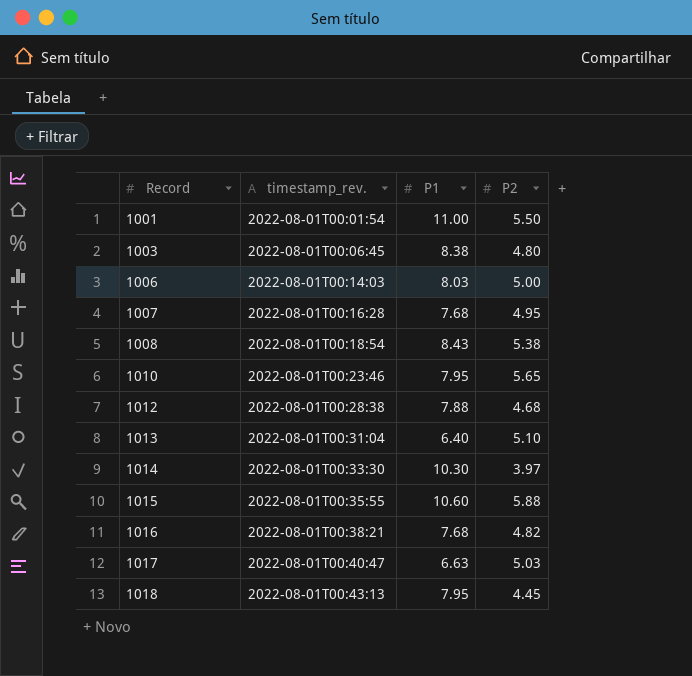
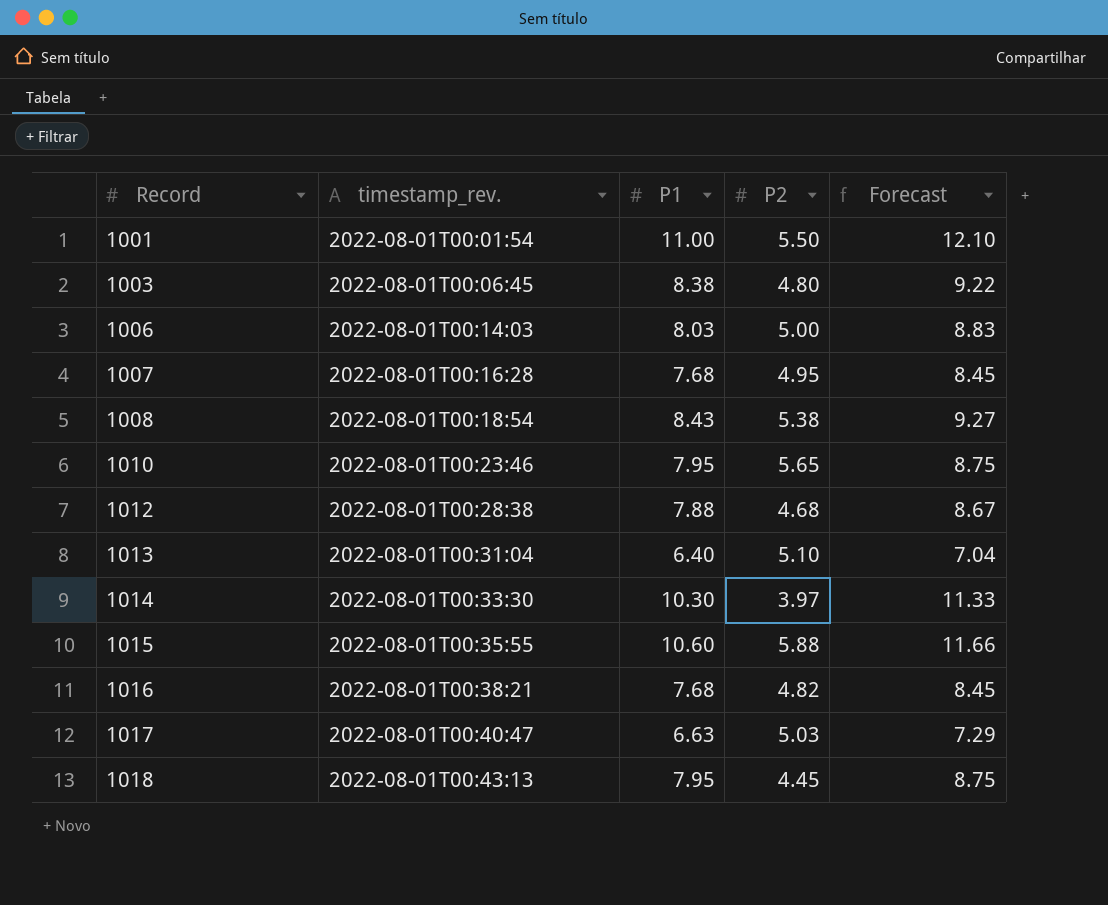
column Forecast | formula: none -> [P1] * 1.1

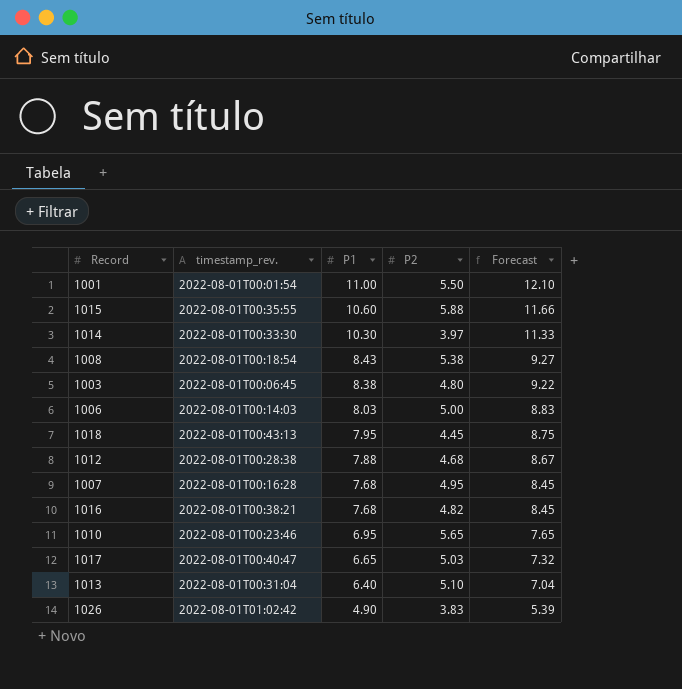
row order: Record ascending -> P1 descending
1010 | P1: 7.95 -> 6.95
1010 | Forecast: 8.75 -> 7.65
1017 | P1: 6.63 -> 6.65
1017 | Forecast: 7.29 -> 7.32
row 1026: none -> 2022-08-01T01:02:42 | 4.90 | 3.83 | 5.39

